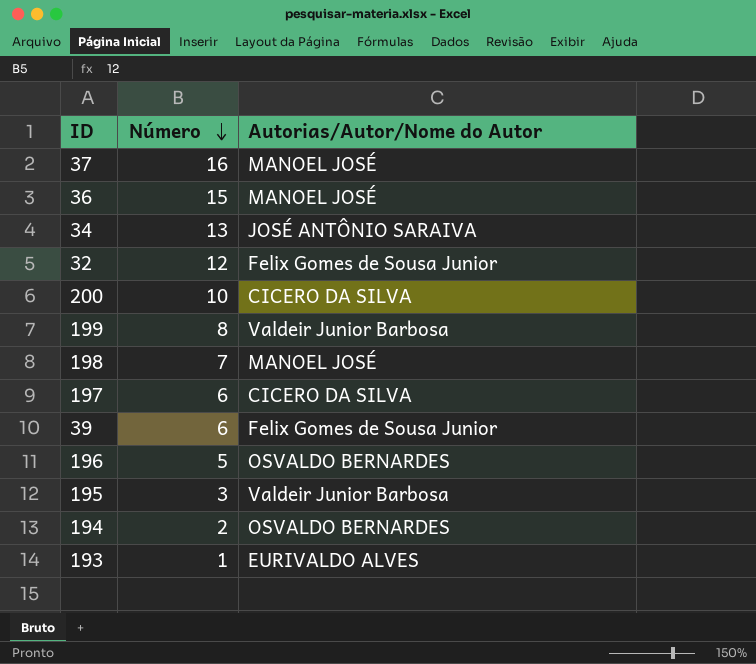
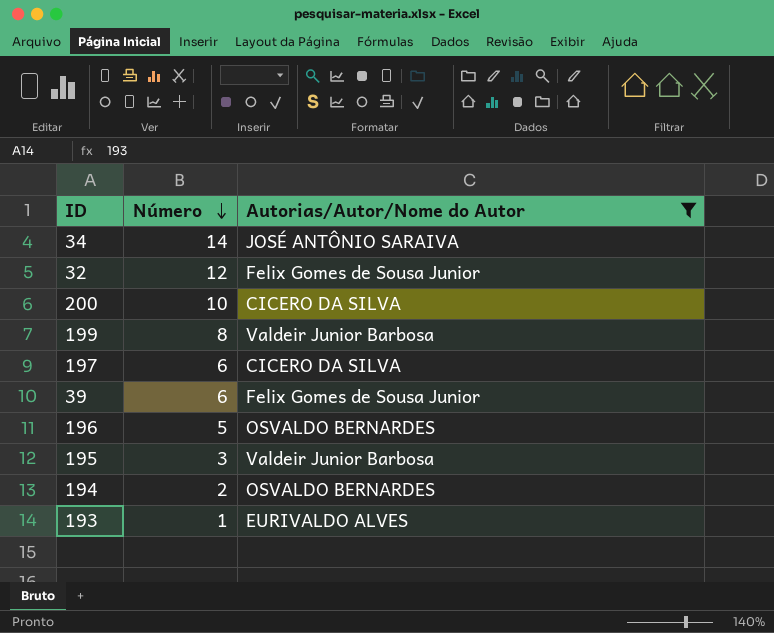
filter: none -> Autorias/Autor/Nome do Autor != MANOEL JOSÉ
34 | Número: 13 -> 14

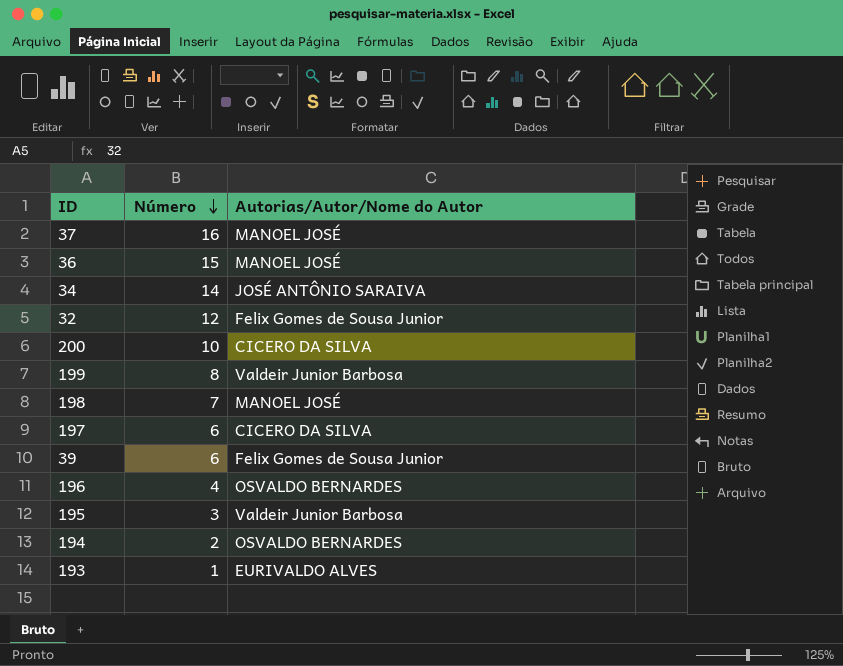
filter: Autorias/Autor/Nome do Autor != MANOEL JOSÉ -> none
196 | Número: 5 -> 4

